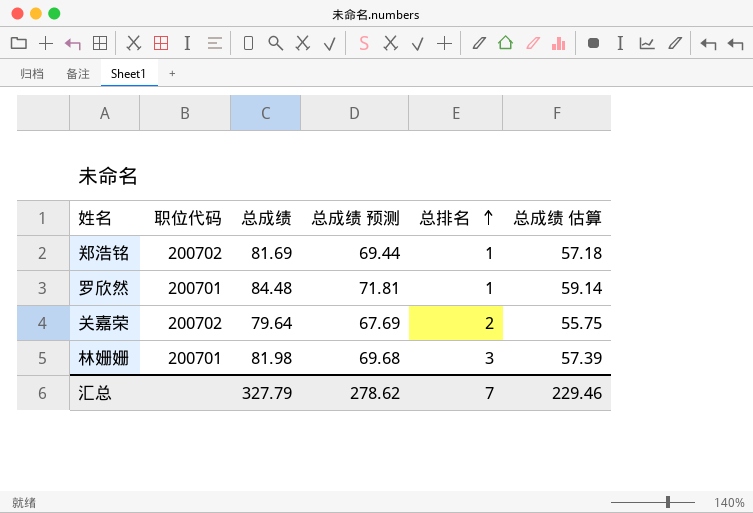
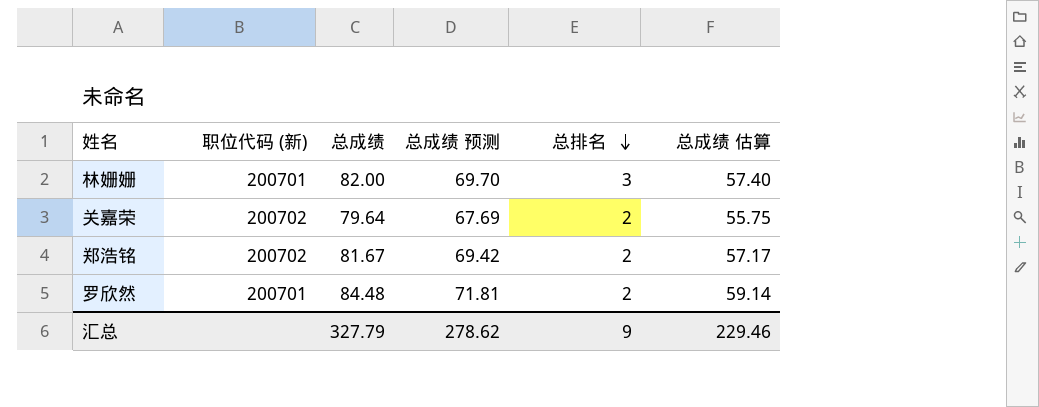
row order: 总排名 ascending -> 总排名 descending
column name: 职位代码 -> 职位代码 (新)
林姗姗 | 总成绩: 81.98 -> 82.00
林姗姗 | 总成绩 预测: 69.68 -> 69.70
林姗姗 | 总成绩 估算: 57.39 -> 57.40
郑浩铭 | 总成绩: 81.69 -> 81.67
郑浩铭 | 总成绩 预测: 69.44 -> 69.42
郑浩铭 | 总排名: 1 -> 2
郑浩铭 | 总成绩 估算: 57.18 -> 57.17
罗欣然 | 总排名: 1 -> 2
汇总 | 总排名: 7 -> 9

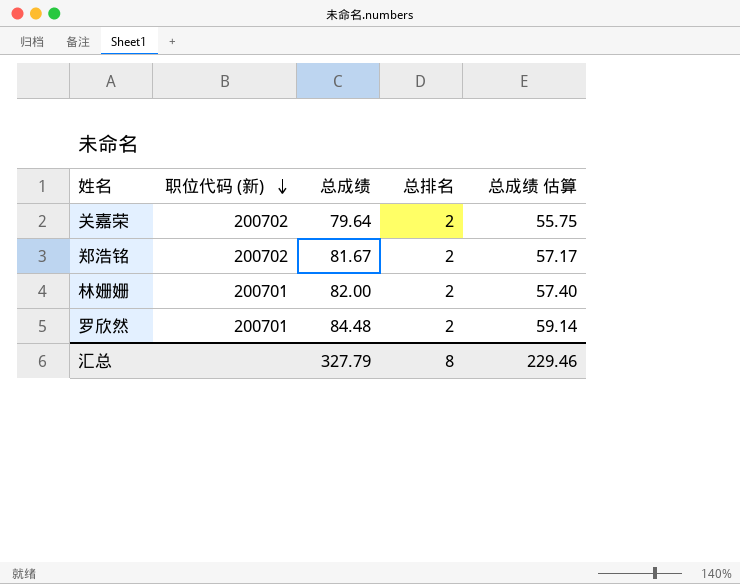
row order: 总排名 descending -> 职位代码 (新) descending
column 总成绩 预测 | formula: [总成绩] * 0.85 -> none
林姗姗 | 总排名: 3 -> 2
汇总 | 总排名: 9 -> 8

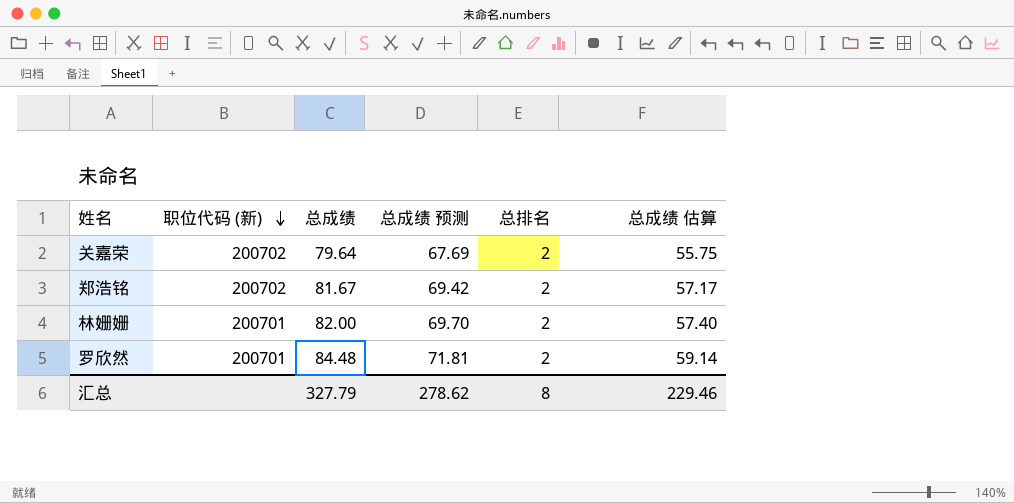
column 总成绩 预测 | formula: none -> [总成绩] * 0.85

